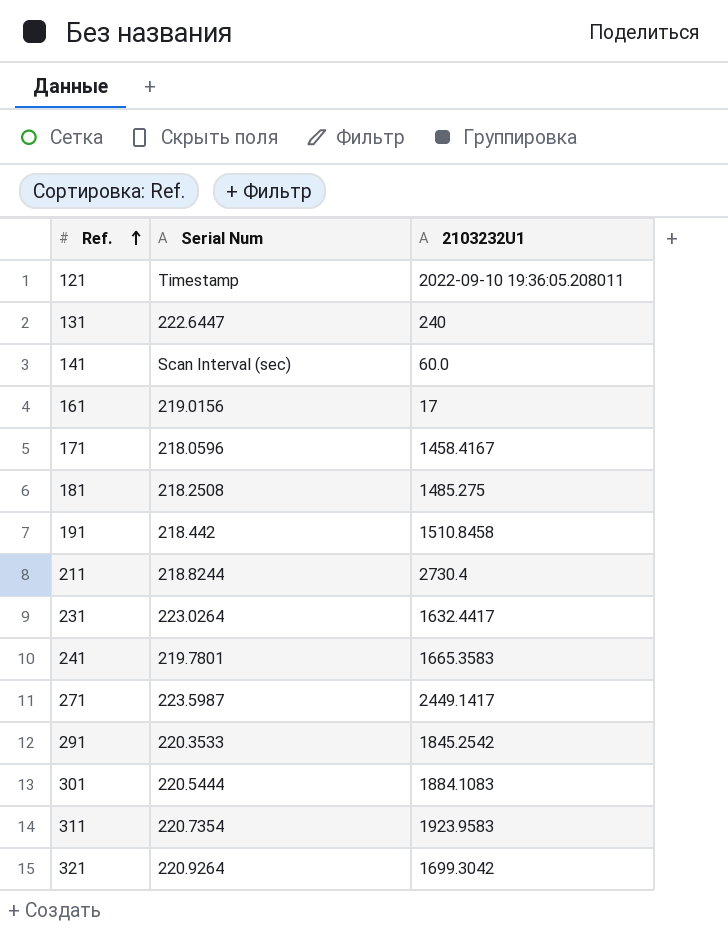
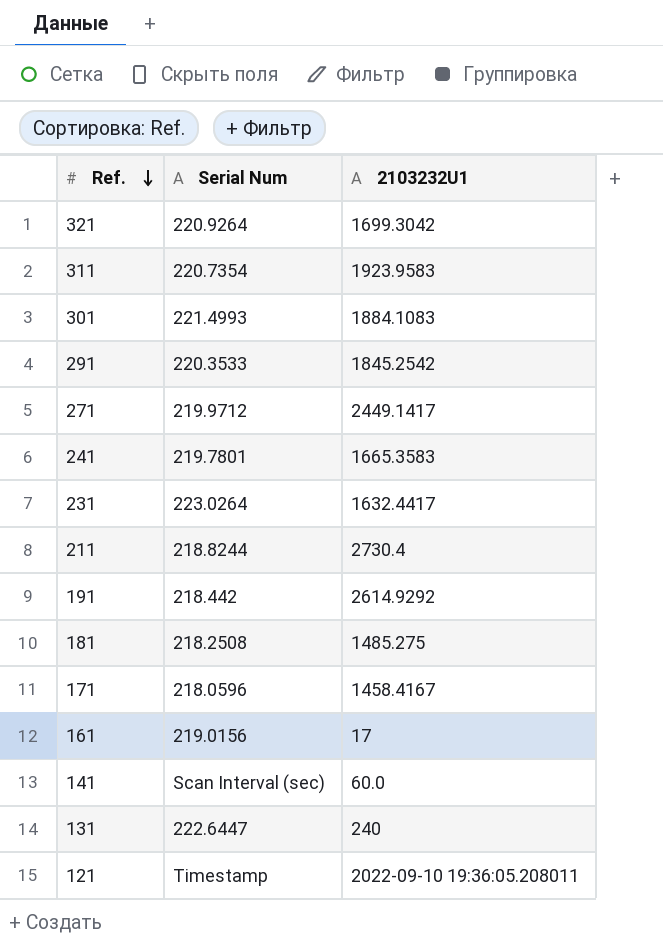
row order: Ref. ascending -> Ref. descending
301 | Serial Num: 220.5444 -> 221.4993
271 | Serial Num: 223.5987 -> 219.9712
191 | 2103232U1: 1510.8458 -> 2614.9292

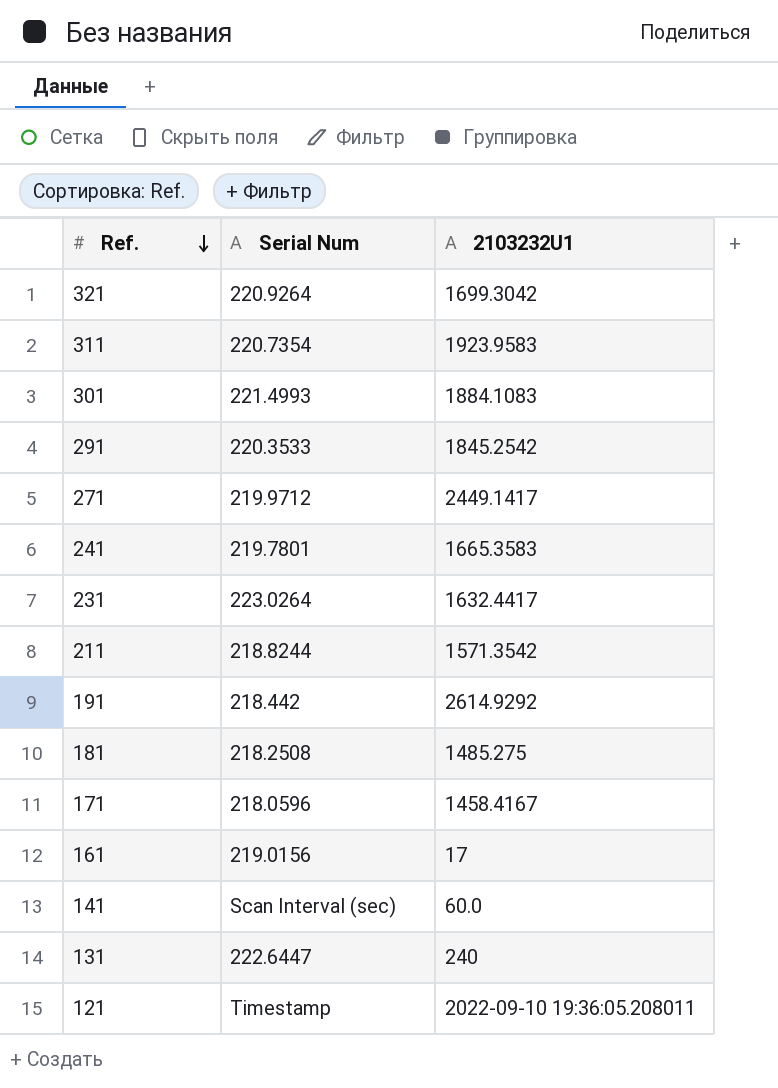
211 | 2103232U1: 2730.4 -> 1571.3542

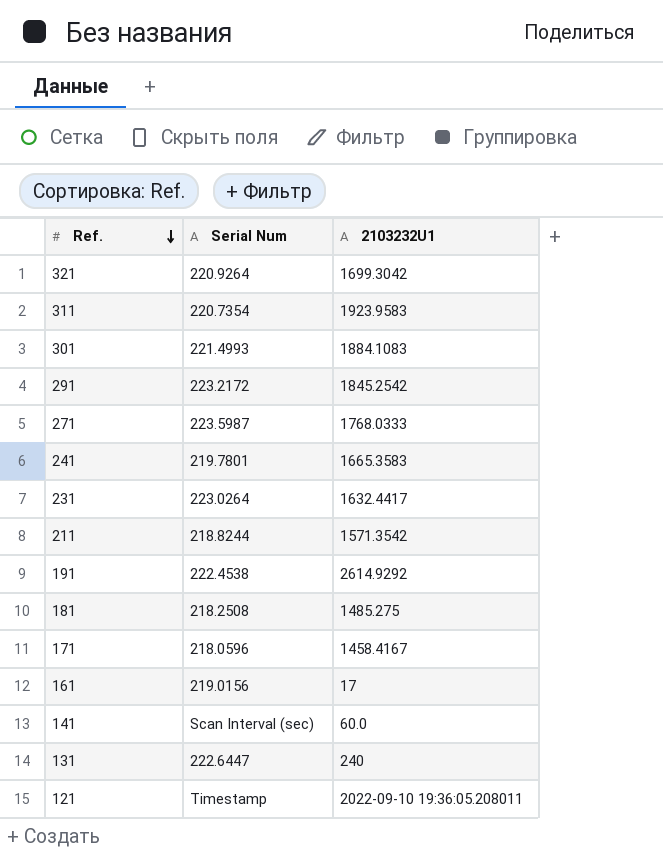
291 | Serial Num: 220.3533 -> 223.2172
271 | Serial Num: 219.9712 -> 223.5987
271 | 2103232U1: 2449.1417 -> 1768.0333
191 | Serial Num: 218.442 -> 222.4538

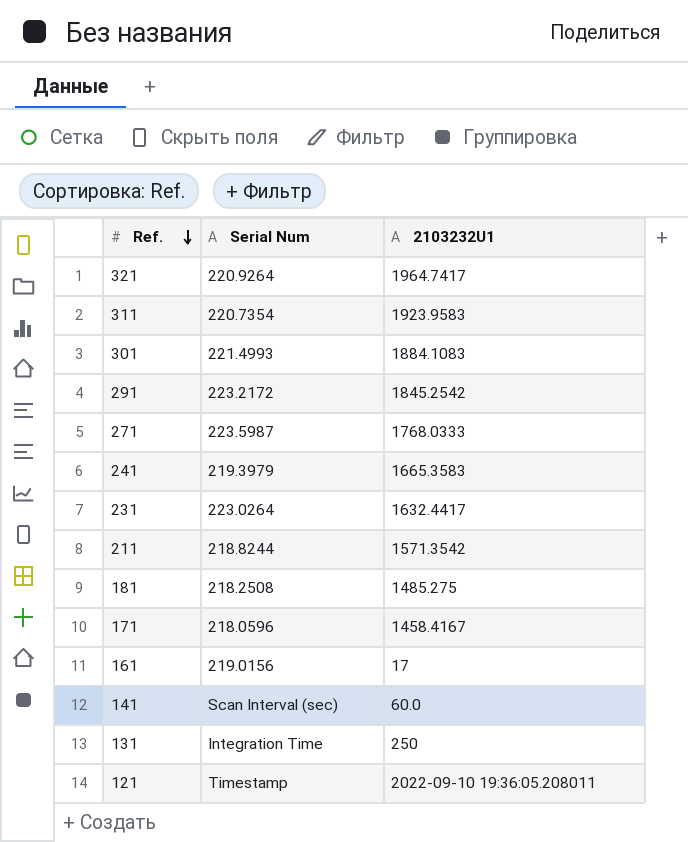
row 191: 222.4538 | 2614.9292 -> none
321 | 2103232U1: 1699.3042 -> 1964.7417
241 | Serial Num: 219.7801 -> 219.3979
131 | Serial Num: 222.6447 -> Integration Time
131 | 2103232U1: 240 -> 250

